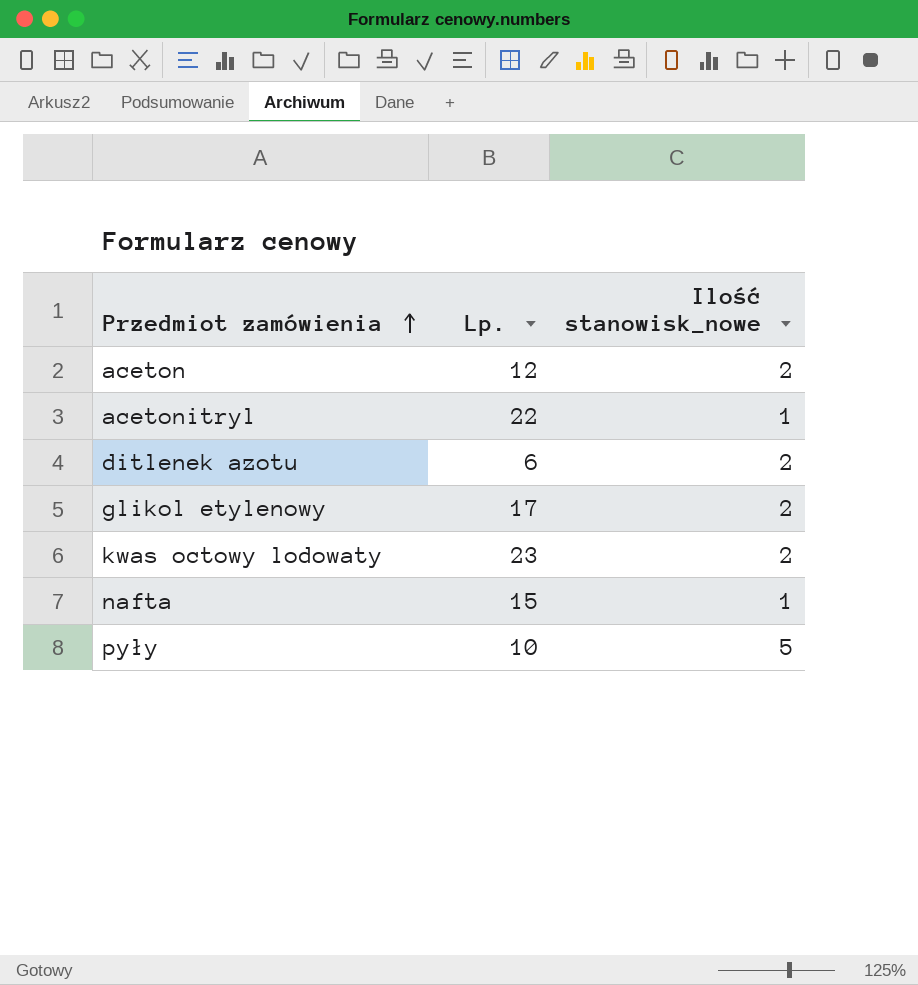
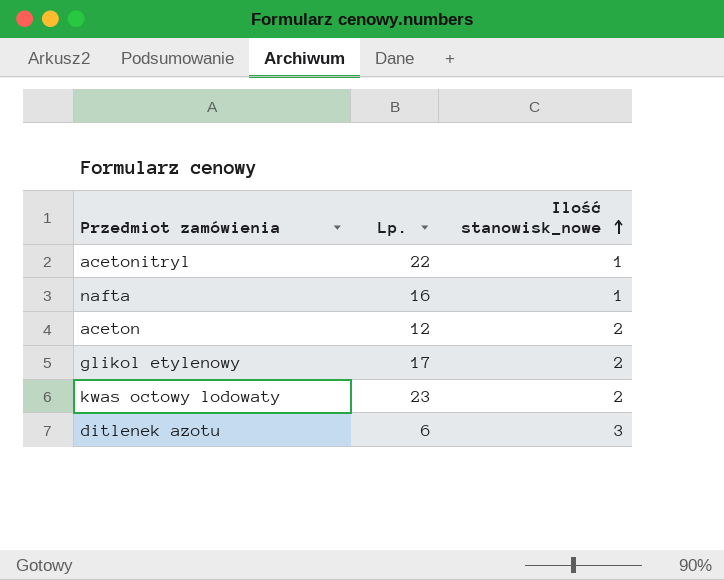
row order: Przedmiot zamówienia ascending -> Ilość stanowisk_nowe ascending
row pyły: 10 | 5 -> none
nafta | Lp.: 15 -> 16
ditlenek azotu | Ilość stanowisk_nowe: 2 -> 3

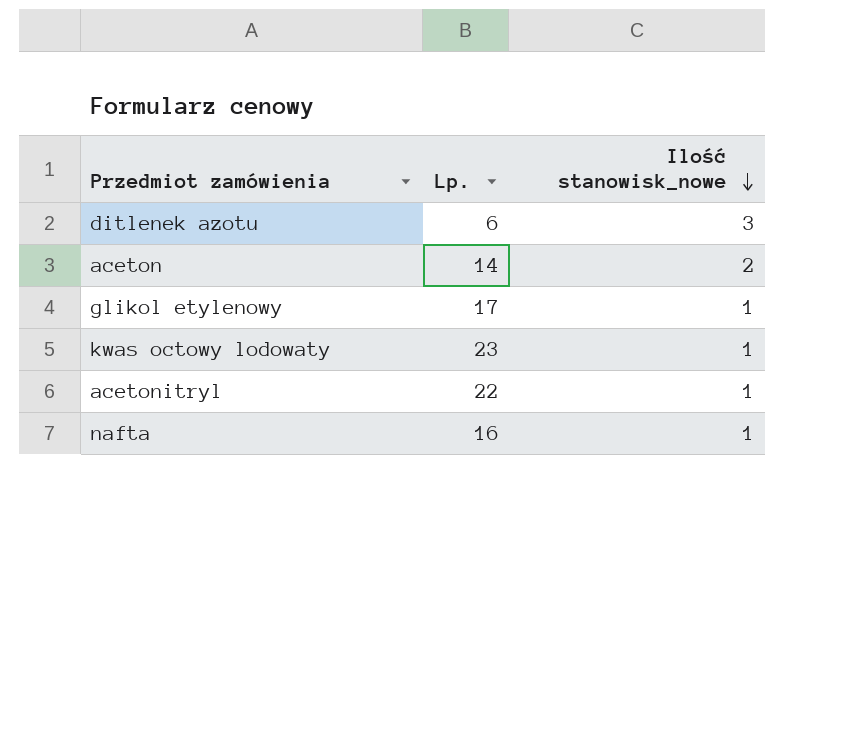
row order: Ilość stanowisk_nowe ascending -> Ilość stanowisk_nowe descending
aceton | Lp.: 12 -> 14
glikol etylenowy | Ilość stanowisk_nowe: 2 -> 1
kwas octowy lodowaty | Ilość stanowisk_nowe: 2 -> 1

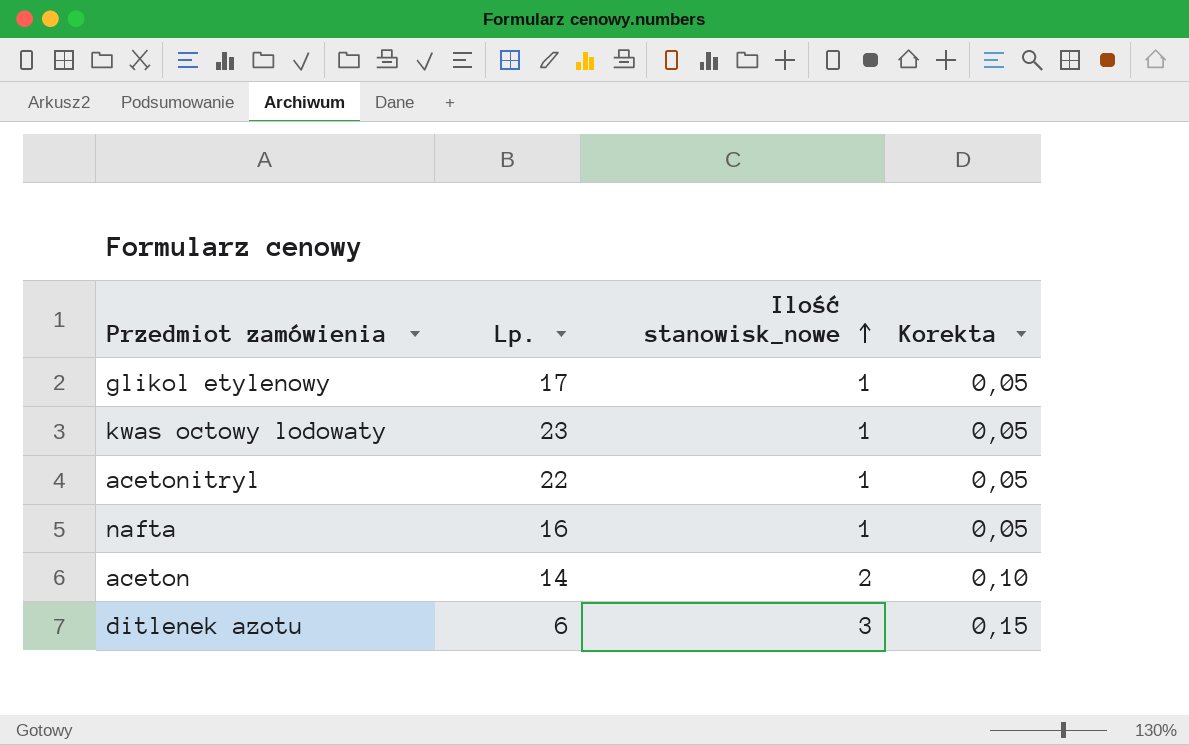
row order: Ilość stanowisk_nowe descending -> Ilość stanowisk_nowe ascending
column Korekta | formula: none -> [Ilość stanowisk_nowe] * 0,05

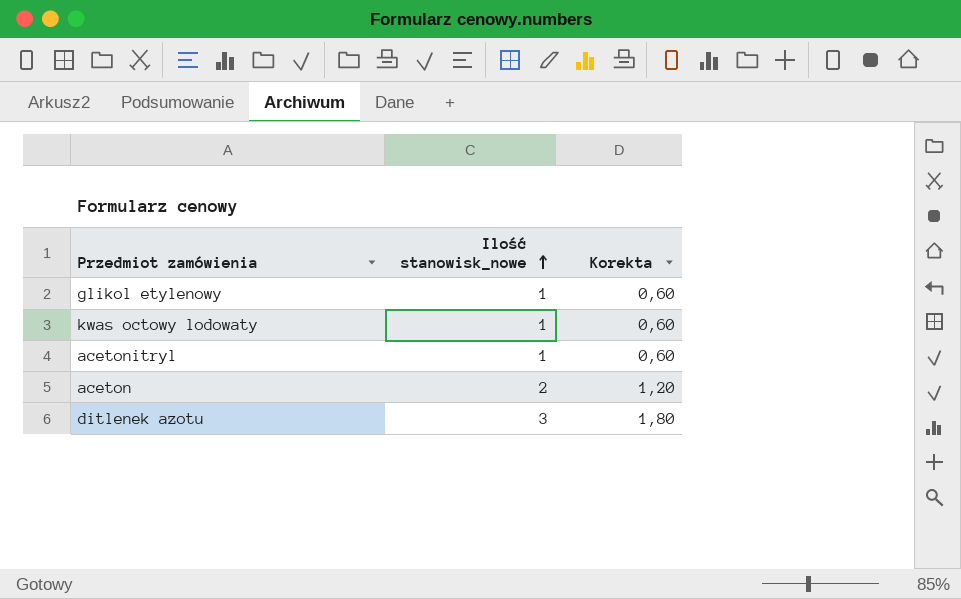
column Lp. | position: 2 -> none
column Korekta | formula: [Ilość stanowisk_nowe] * 0,05 -> [Ilość stanowisk_nowe] * 0,6
row nafta: 16 | 1 | 0,05 -> none

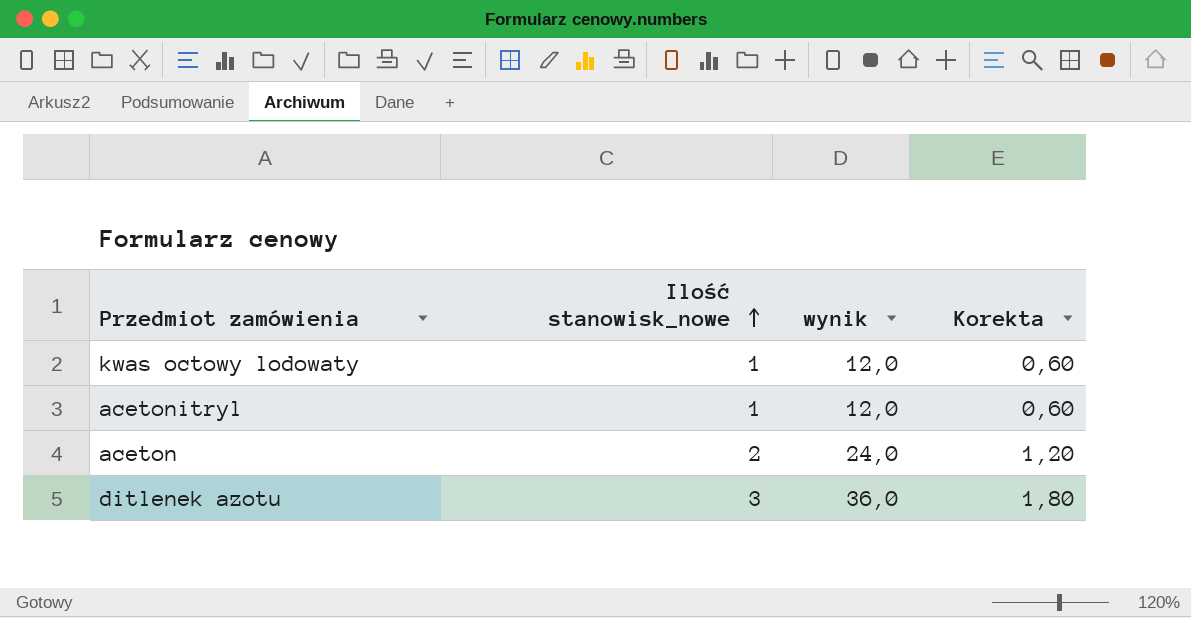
column wynik | formula: none -> [Ilość stanowisk_nowe] * 12
row glikol etylenowy: 1 | 0,60 -> none

